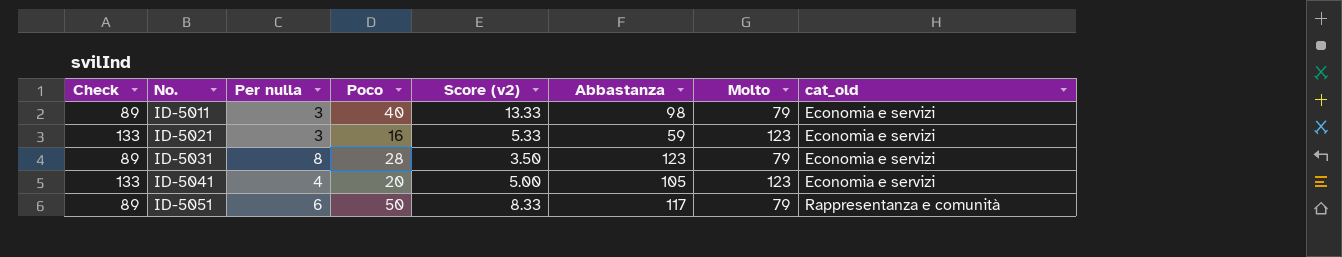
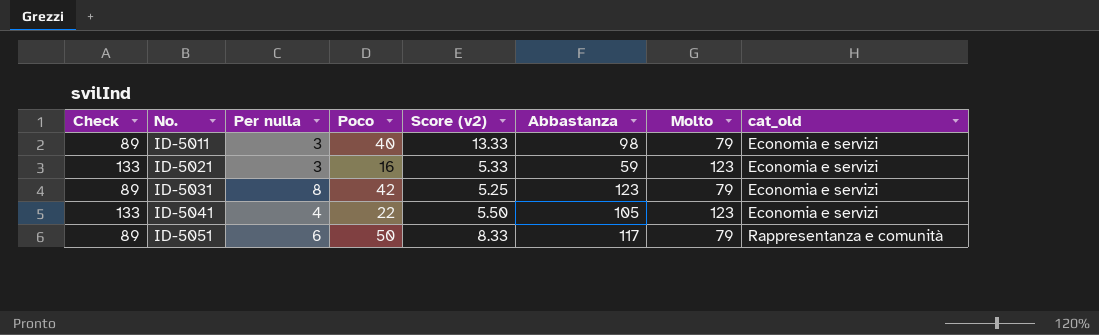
ID-5031 | Poco: 28 -> 42
ID-5031 | Score (v2): 3.50 -> 5.25
ID-5041 | Poco: 20 -> 22
ID-5041 | Score (v2): 5.00 -> 5.50

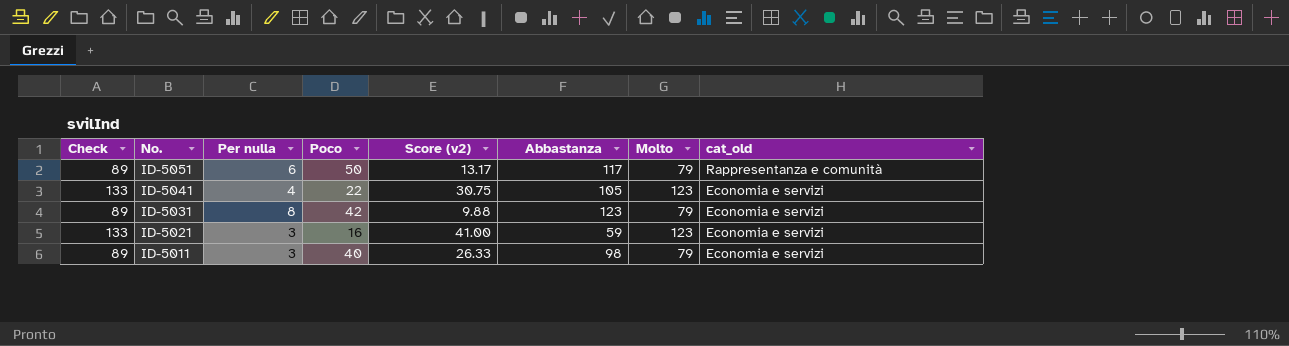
row order: No. ascending -> No. descending
column Score (v2) | formula: [Poco] / [Per nulla] -> [Molto] / [Per nulla]

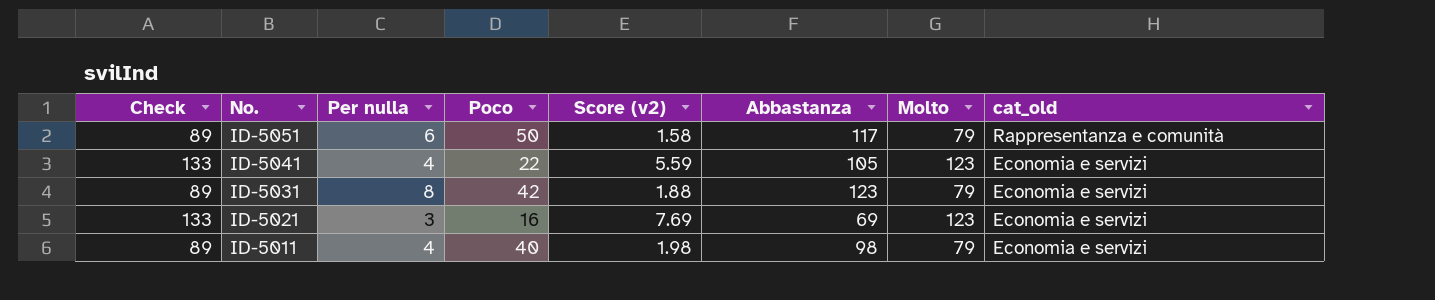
column Score (v2) | formula: [Molto] / [Per nulla] -> [Molto] / [Poco]
ID-5021 | Abbastanza: 59 -> 69
ID-5011 | Per nulla: 3 -> 4

